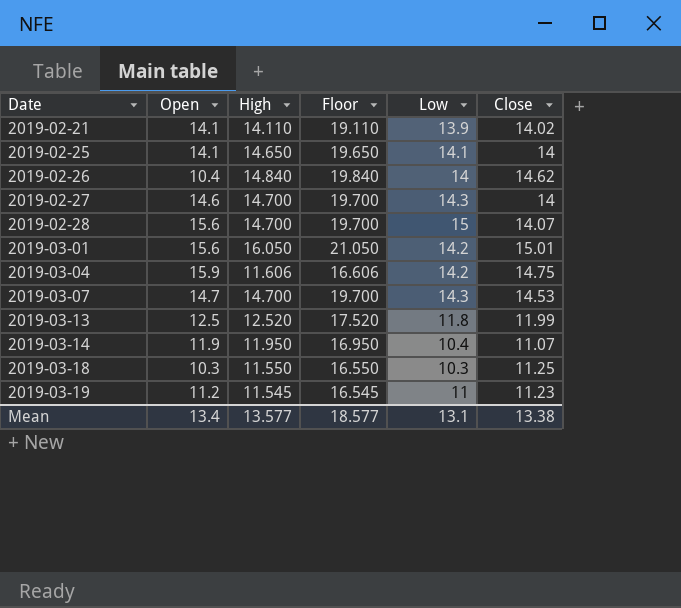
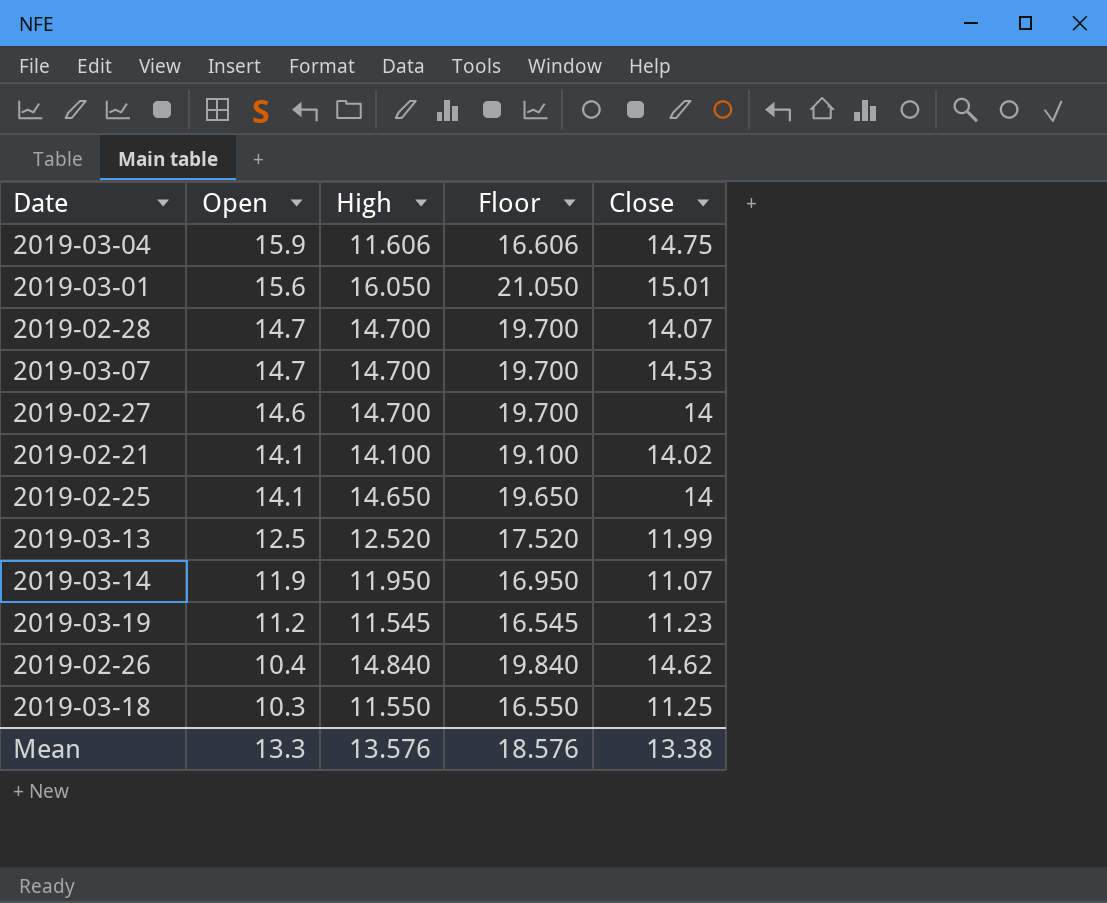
row order: Date ascending -> Open descending
column Low | position: 5 -> none
2019-02-28 | Open: 15.6 -> 14.7
2019-02-21 | High: 14.110 -> 14.100
2019-02-21 | Floor: 19.110 -> 19.100
Mean | Open: 13.4 -> 13.3
Mean | High: 13.577 -> 13.576
Mean | Floor: 18.577 -> 18.576

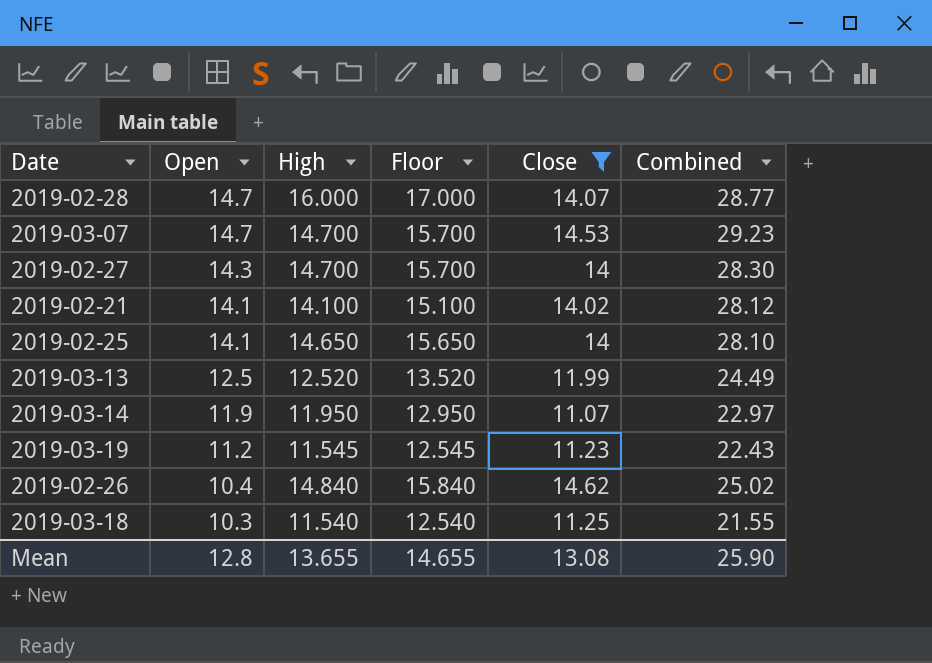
filter: none -> Close <= 14.62
column Floor | formula: [High] + 5 -> [High] + 1
column Combined | formula: none -> [Open] + [Close]
2019-02-28 | High: 14.700 -> 16.000
2019-02-27 | Open: 14.6 -> 14.3
2019-03-18 | High: 11.550 -> 11.540
Mean | Open: 13.3 -> 12.8
Mean | High: 13.576 -> 13.655
Mean | Floor: 18.576 -> 14.655
Mean | Close: 13.38 -> 13.08

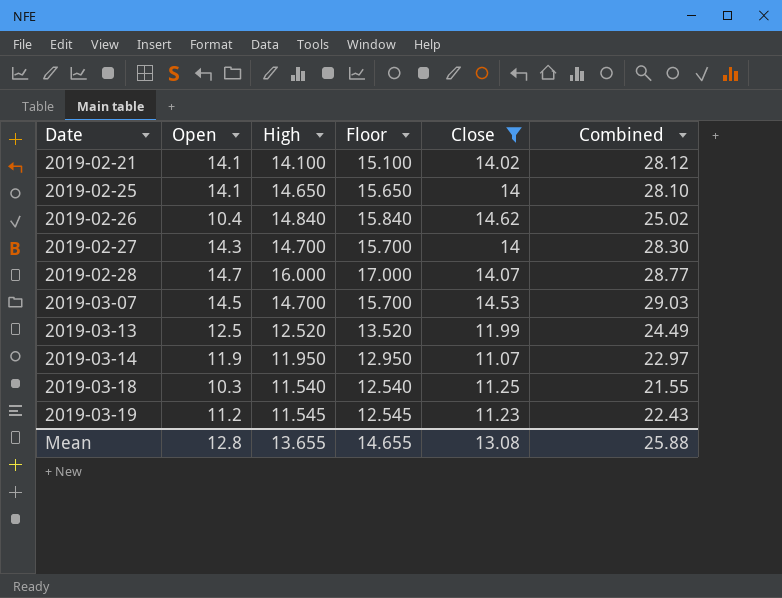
row order: Open descending -> Date ascending
2019-03-07 | Open: 14.7 -> 14.5
2019-03-07 | Combined: 29.23 -> 29.03
Mean | Combined: 25.90 -> 25.88

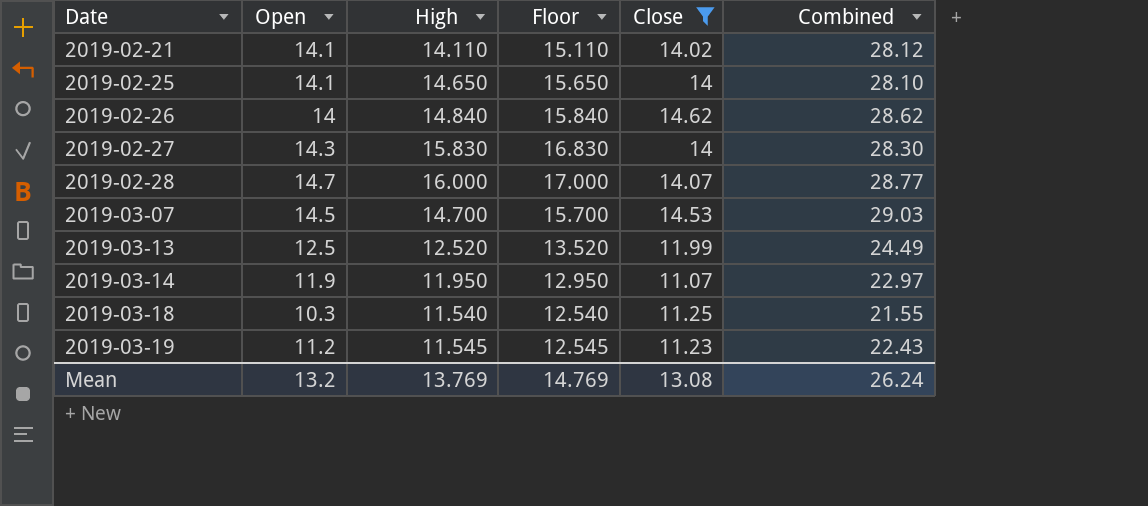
2019-02-21 | High: 14.100 -> 14.110
2019-02-21 | Floor: 15.100 -> 15.110
2019-02-26 | Open: 10.4 -> 14
2019-02-26 | Combined: 25.02 -> 28.62
2019-02-27 | High: 14.700 -> 15.830
2019-02-27 | Floor: 15.700 -> 16.830
Mean | Open: 12.8 -> 13.2
Mean | High: 13.655 -> 13.769
Mean | Floor: 14.655 -> 14.769
Mean | Combined: 25.88 -> 26.24

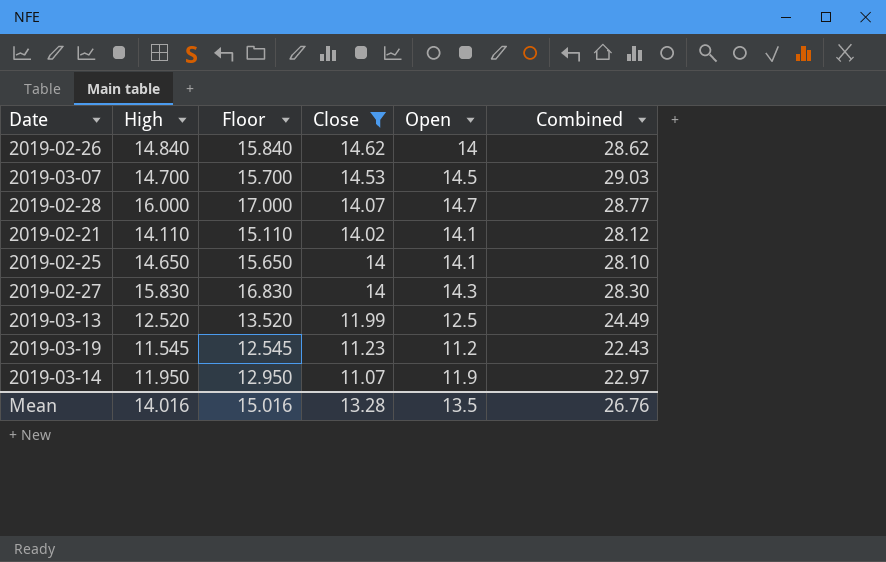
row order: Date ascending -> Close descending
column Open | position: 2 -> 5
row 2019-03-18: 10.3 | 11.540 | 12.540 | 11.25 | 21.55 -> none
Mean | High: 13.769 -> 14.016
Mean | Floor: 14.769 -> 15.016
Mean | Close: 13.08 -> 13.28
Mean | Open: 13.2 -> 13.5
Mean | Combined: 26.24 -> 26.76

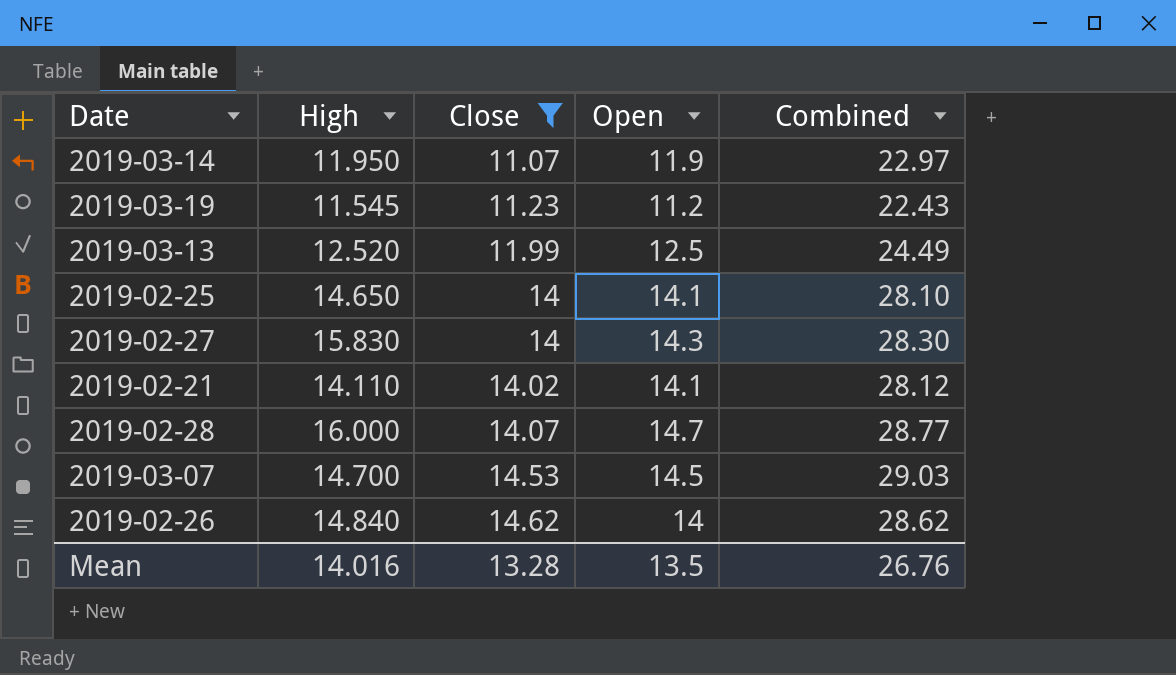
row order: Close descending -> Close ascending
column Floor | formula: [High] + 1 -> none

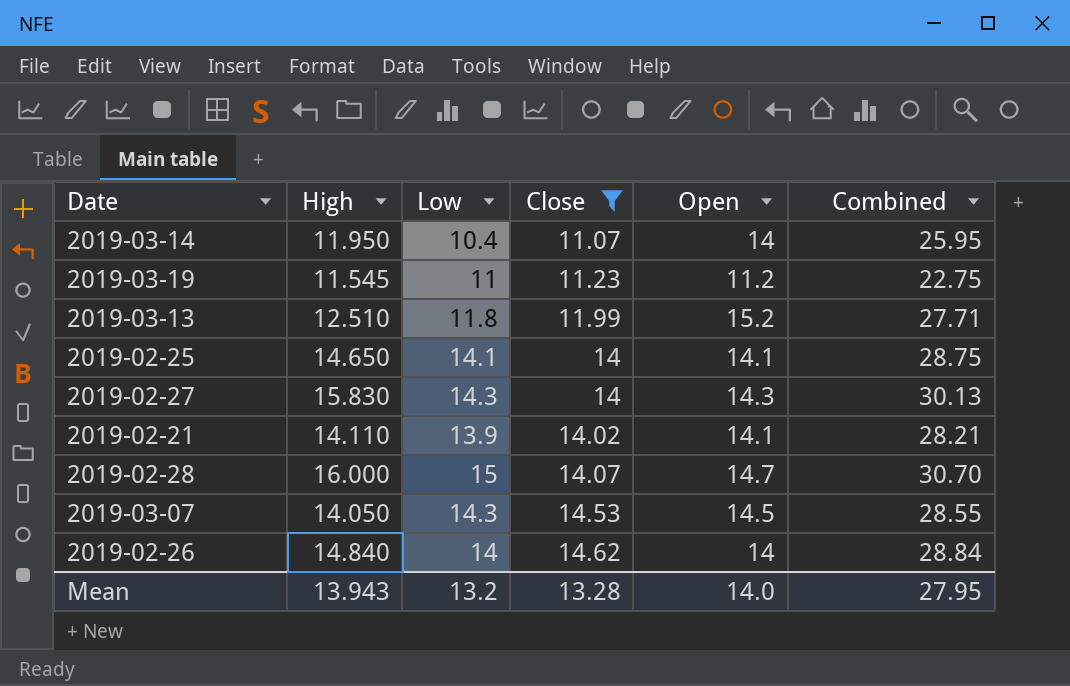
column Low | position: none -> 3
column Combined | formula: [Close] + [Open] -> [High] + [Open]
2019-03-14 | Open: 11.9 -> 14
2019-03-13 | High: 12.520 -> 12.510
2019-03-13 | Open: 12.5 -> 15.2
2019-03-07 | High: 14.700 -> 14.050
Mean | High: 14.016 -> 13.943
Mean | Open: 13.5 -> 14.0
Mean | Combined: 26.76 -> 27.95

